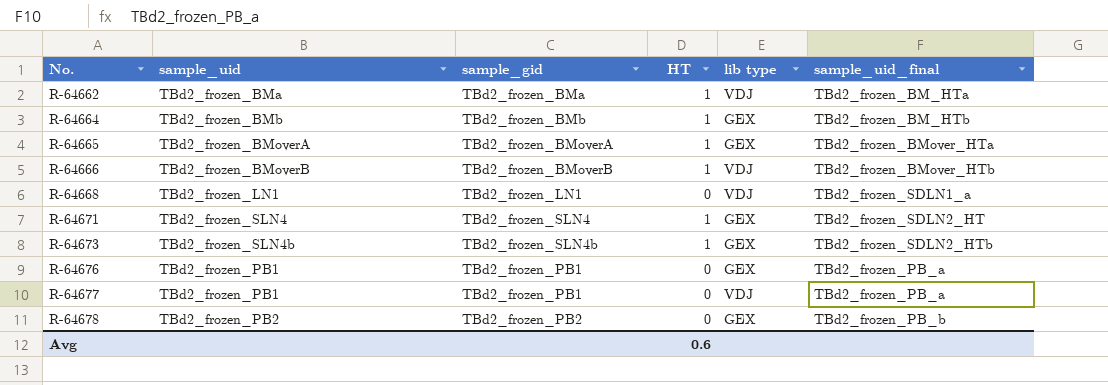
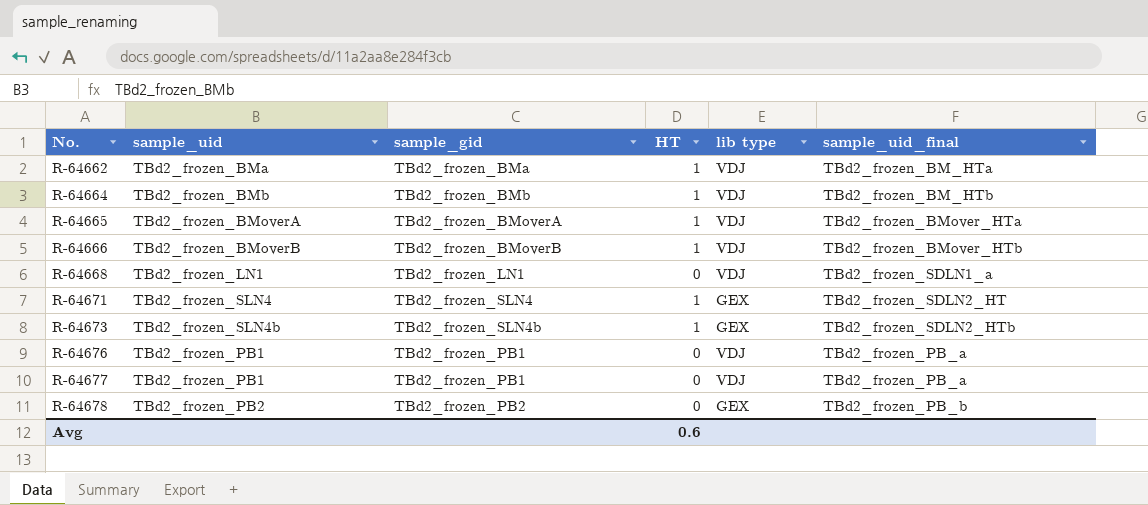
R-64664 | lib type: GEX -> VDJ
R-64665 | lib type: GEX -> VDJ
R-64676 | lib type: GEX -> VDJ

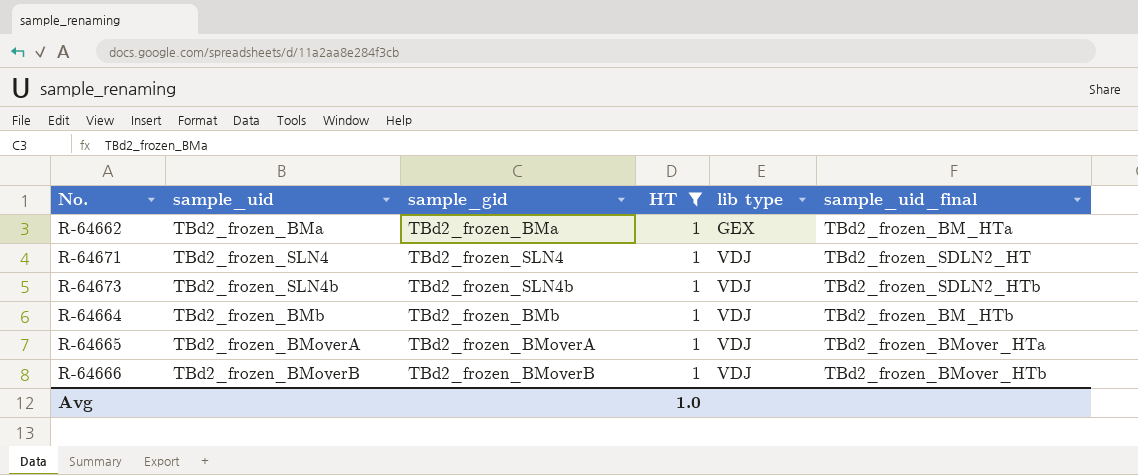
filter: none -> HT = 1
row order: No. ascending -> lib type ascending
R-64662 | lib type: VDJ -> GEX
R-64671 | lib type: GEX -> VDJ
R-64673 | lib type: GEX -> VDJ
Avg | HT: 0.6 -> 1.0

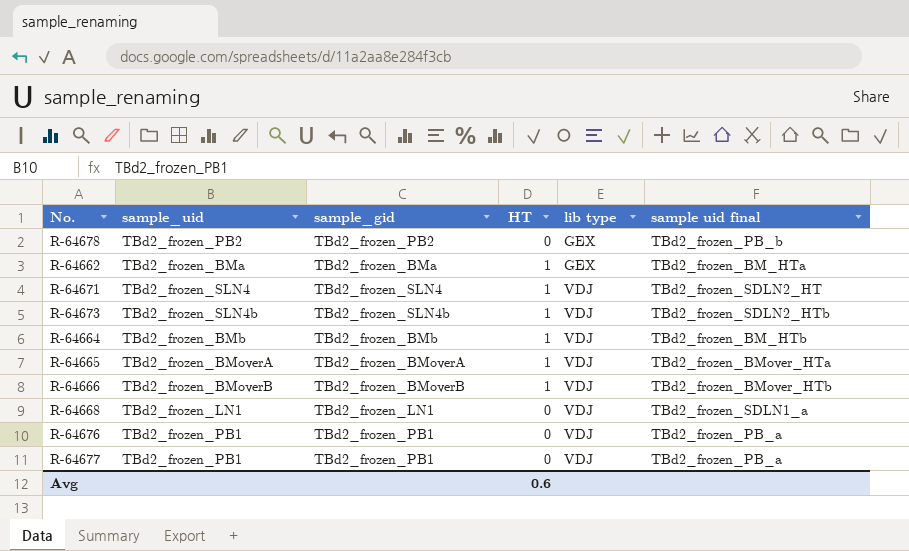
filter: HT = 1 -> none
column name: sample_uid_final -> sample uid final
Avg | HT: 1.0 -> 0.6

